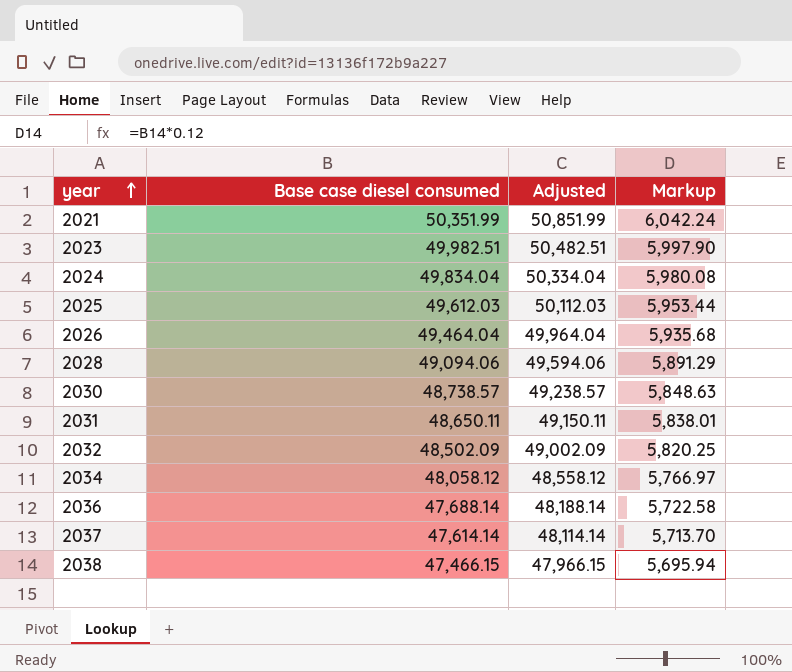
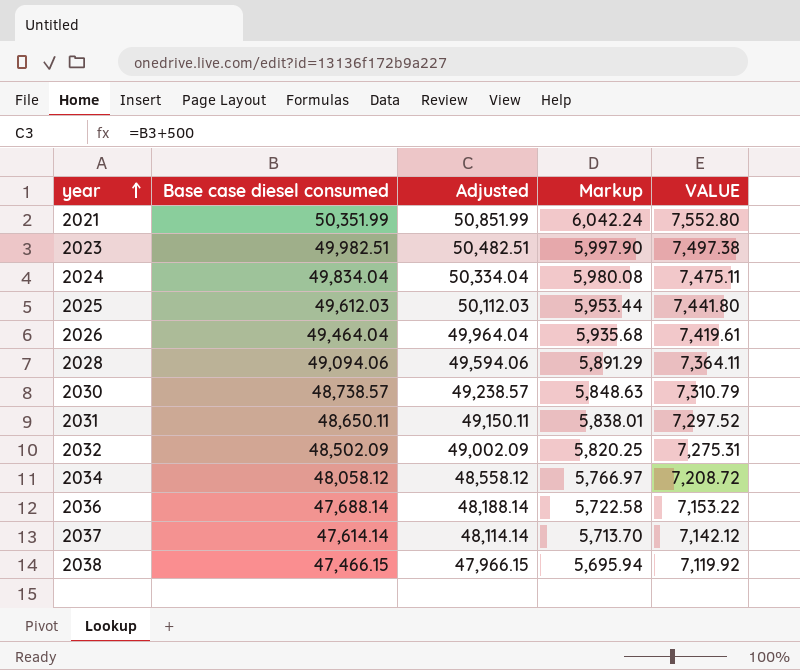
column VALUE | formula: none -> [Base case diesel consumed] * 0.15

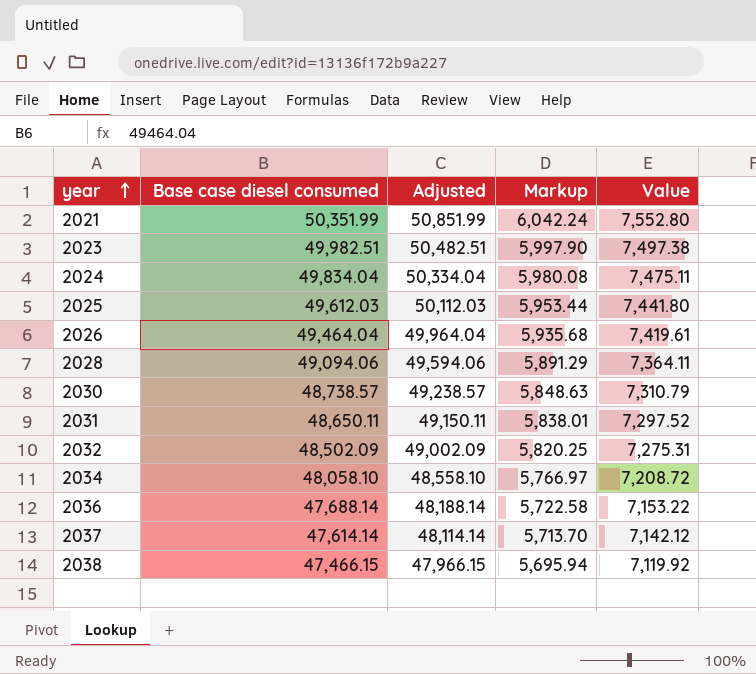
column name: VALUE -> Value
2034 | Base case diesel consumed: 48,058.12 -> 48,058.10
2034 | Adjusted: 48,558.12 -> 48,558.10

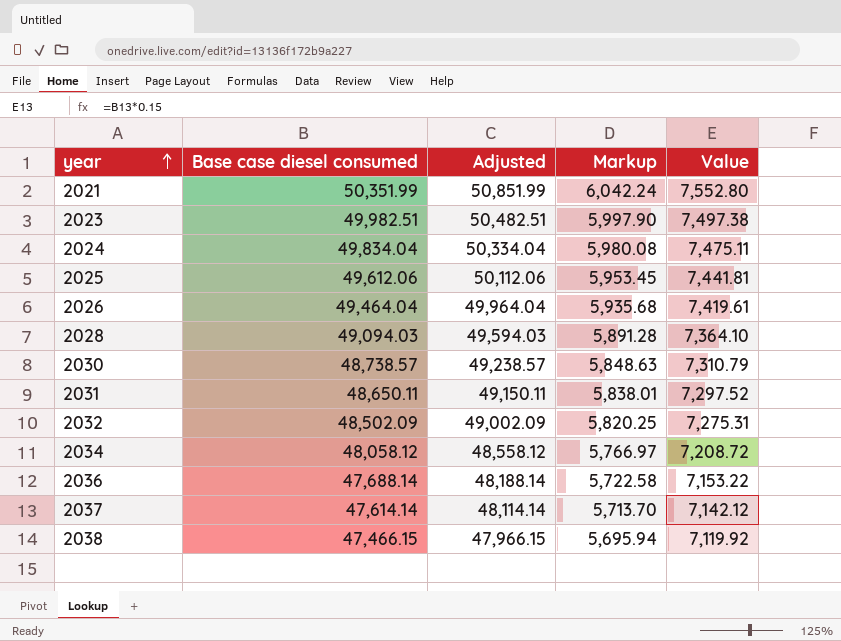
2025 | Base case diesel consumed: 49,612.03 -> 49,612.06
2025 | Adjusted: 50,112.03 -> 50,112.06
2025 | Markup: 5,953.44 -> 5,953.45
2025 | Value: 7,441.80 -> 7,441.81
2028 | Base case diesel consumed: 49,094.06 -> 49,094.03
2028 | Adjusted: 49,594.06 -> 49,594.03
2028 | Markup: 5,891.29 -> 5,891.28
2028 | Value: 7,364.11 -> 7,364.10
2034 | Base case diesel consumed: 48,058.10 -> 48,058.12
2034 | Adjusted: 48,558.10 -> 48,558.12

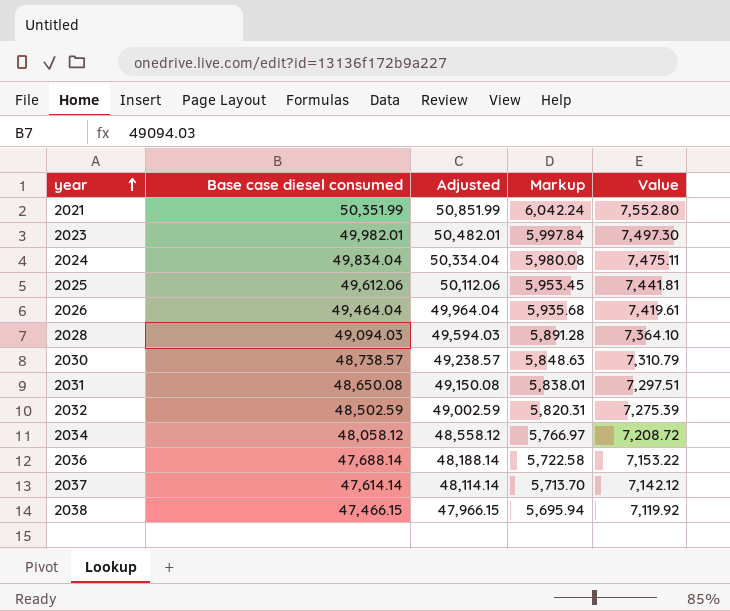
2023 | Base case diesel consumed: 49,982.51 -> 49,982.01
2023 | Adjusted: 50,482.51 -> 50,482.01
2023 | Markup: 5,997.90 -> 5,997.84
2023 | Value: 7,497.38 -> 7,497.30
2031 | Base case diesel consumed: 48,650.11 -> 48,650.08
2031 | Adjusted: 49,150.11 -> 49,150.08
2031 | Value: 7,297.52 -> 7,297.51
2032 | Base case diesel consumed: 48,502.09 -> 48,502.59
2032 | Adjusted: 49,002.09 -> 49,002.59
2032 | Markup: 5,820.25 -> 5,820.31
2032 | Value: 7,275.31 -> 7,275.39

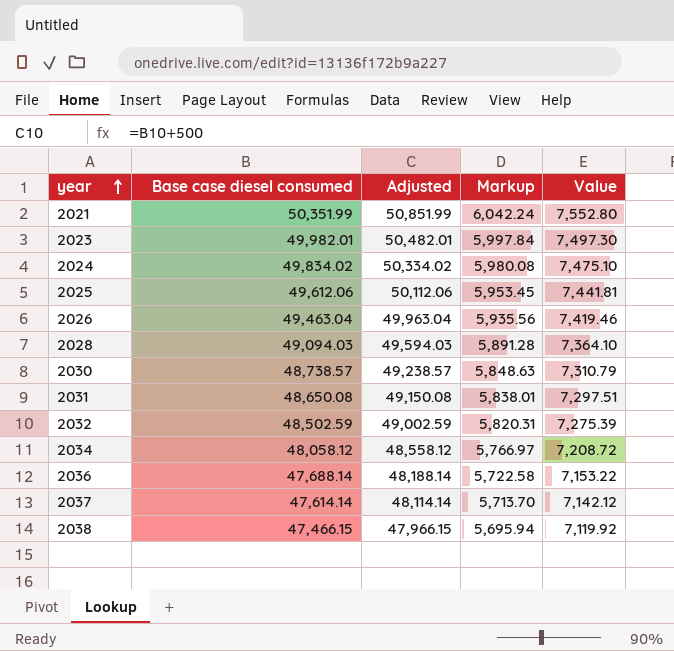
2024 | Base case diesel consumed: 49,834.04 -> 49,834.02
2024 | Adjusted: 50,334.04 -> 50,334.02
2024 | Value: 7,475.11 -> 7,475.10
2026 | Base case diesel consumed: 49,464.04 -> 49,463.04
2026 | Adjusted: 49,964.04 -> 49,963.04
2026 | Markup: 5,935.68 -> 5,935.56
2026 | Value: 7,419.61 -> 7,419.46

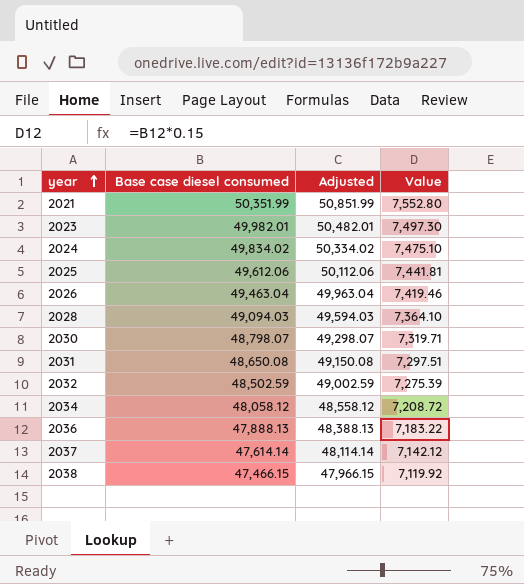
column Markup | formula: [Base case diesel consumed] * 0.12 -> none
2030 | Base case diesel consumed: 48,738.57 -> 48,798.07
2030 | Adjusted: 49,238.57 -> 49,298.07
2030 | Value: 7,310.79 -> 7,319.71
2036 | Base case diesel consumed: 47,688.14 -> 47,888.13
2036 | Adjusted: 48,188.14 -> 48,388.13
2036 | Value: 7,153.22 -> 7,183.22

